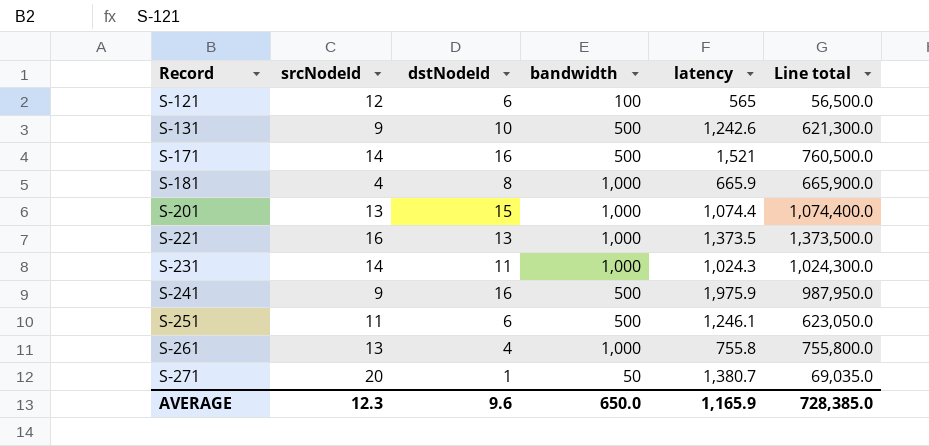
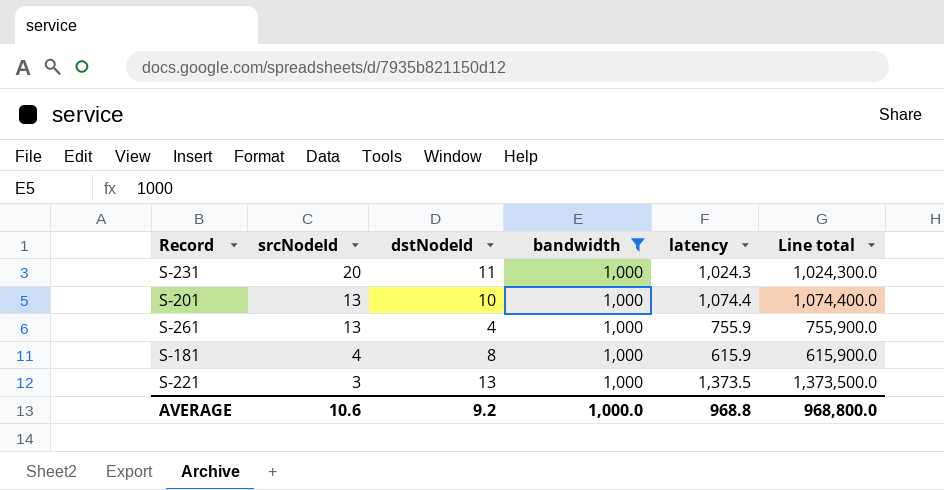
filter: none -> bandwidth = 1,000
row order: Record ascending -> srcNodeId descending
S-231 | srcNodeId: 14 -> 20
S-201 | dstNodeId: 15 -> 10
S-261 | latency: 755.8 -> 755.9
S-261 | Line total: 755,800.0 -> 755,900.0
S-181 | latency: 665.9 -> 615.9
S-181 | Line total: 665,900.0 -> 615,900.0
S-221 | srcNodeId: 16 -> 3
AVERAGE | srcNodeId: 12.3 -> 10.6
AVERAGE | dstNodeId: 9.6 -> 9.2
AVERAGE | bandwidth: 650.0 -> 1,000.0
AVERAGE | latency: 1,165.9 -> 968.8
AVERAGE | Line total: 728,385.0 -> 968,800.0

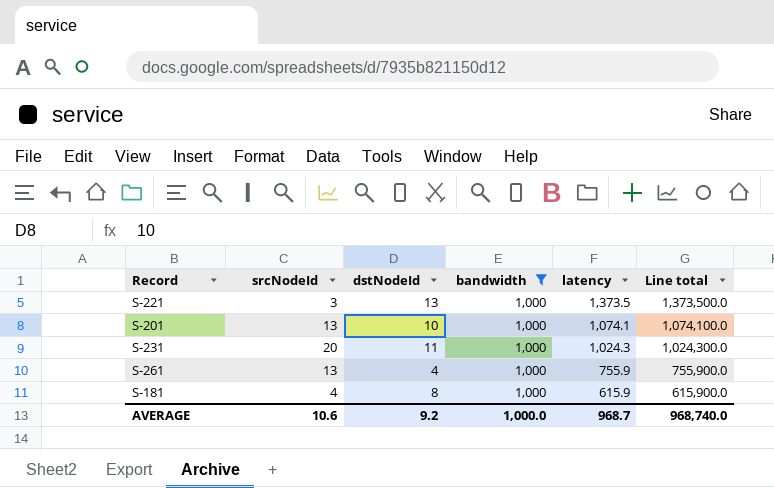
row order: srcNodeId descending -> latency descending
S-201 | latency: 1,074.4 -> 1,074.1
S-201 | Line total: 1,074,400.0 -> 1,074,100.0
AVERAGE | latency: 968.8 -> 968.7
AVERAGE | Line total: 968,800.0 -> 968,740.0

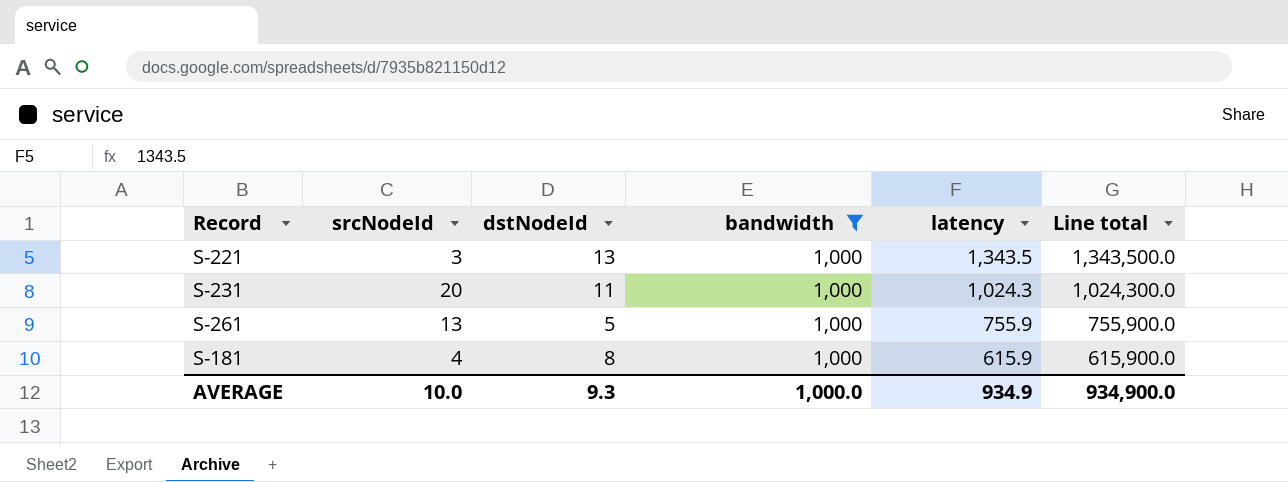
row S-201: 13 | 10 | 1,000 | 1,074.1 | 1,074,100.0 -> none
S-221 | latency: 1,373.5 -> 1,343.5
S-221 | Line total: 1,373,500.0 -> 1,343,500.0
S-261 | dstNodeId: 4 -> 5
AVERAGE | srcNodeId: 10.6 -> 10.0
AVERAGE | dstNodeId: 9.2 -> 9.3
AVERAGE | latency: 968.7 -> 934.9
AVERAGE | Line total: 968,740.0 -> 934,900.0

